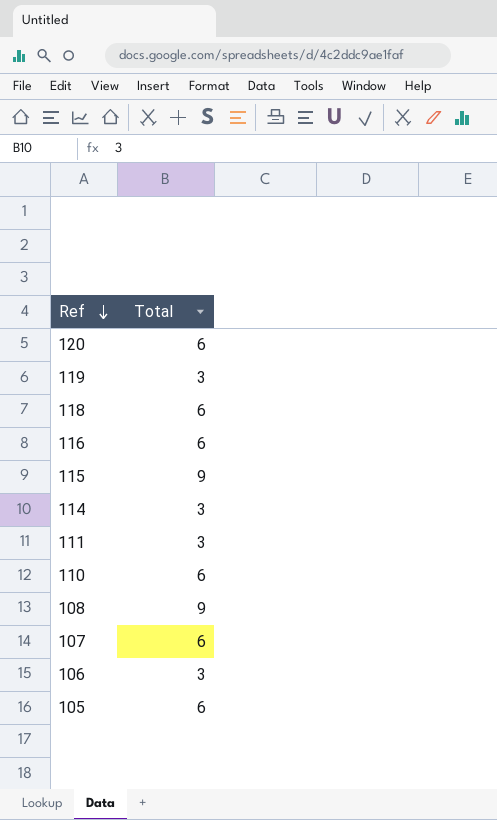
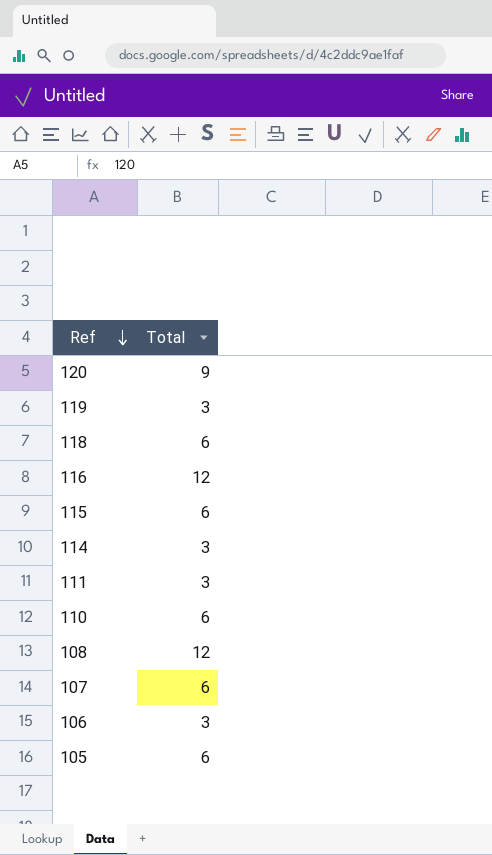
120 | Total: 6 -> 9
116 | Total: 6 -> 12
115 | Total: 9 -> 6
108 | Total: 9 -> 12

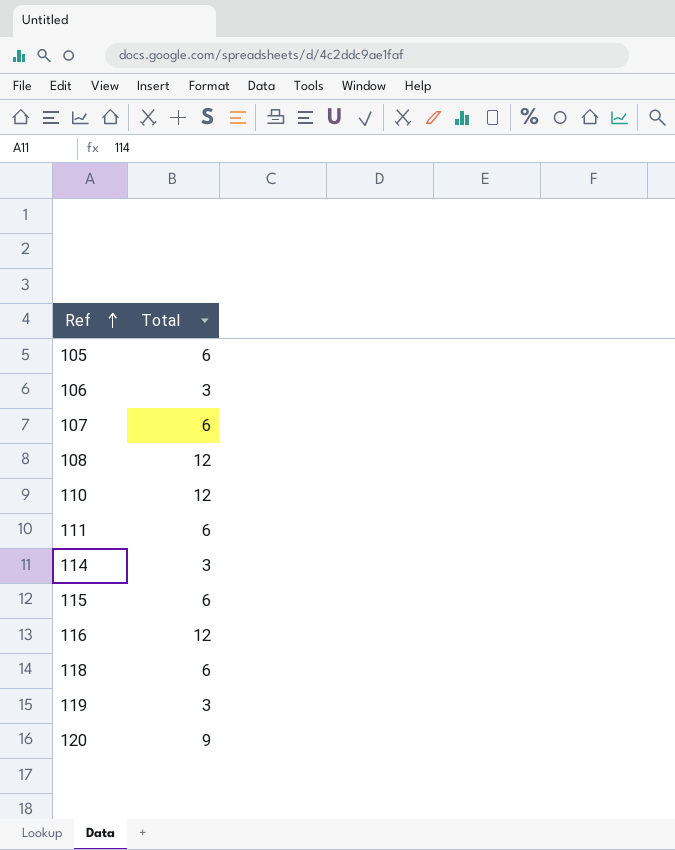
row order: Ref descending -> Ref ascending
110 | Total: 6 -> 12
111 | Total: 3 -> 6

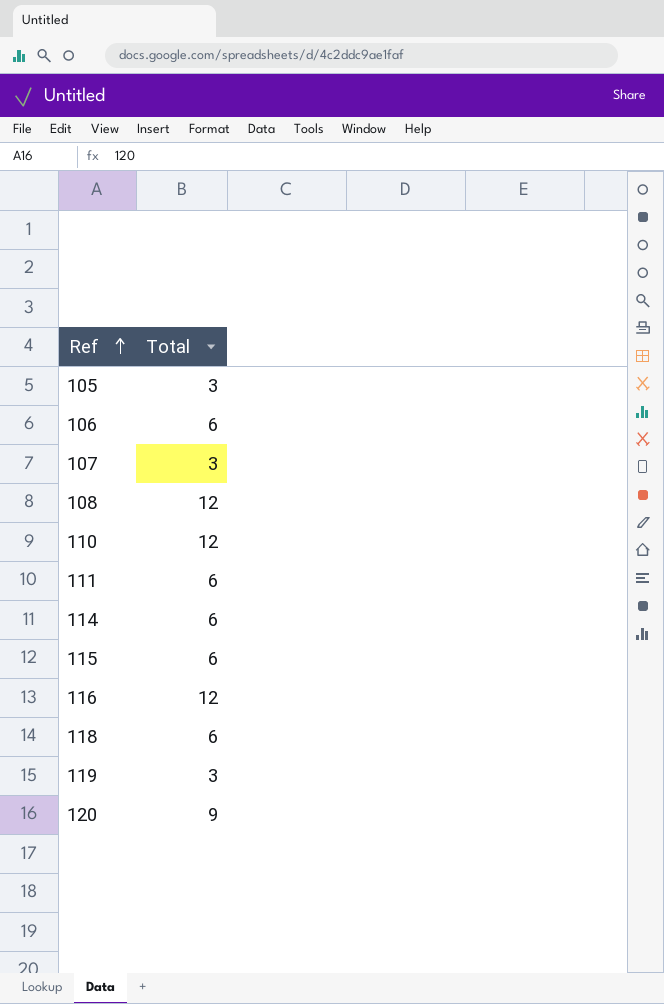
105 | Total: 6 -> 3
106 | Total: 3 -> 6
107 | Total: 6 -> 3
114 | Total: 3 -> 6

